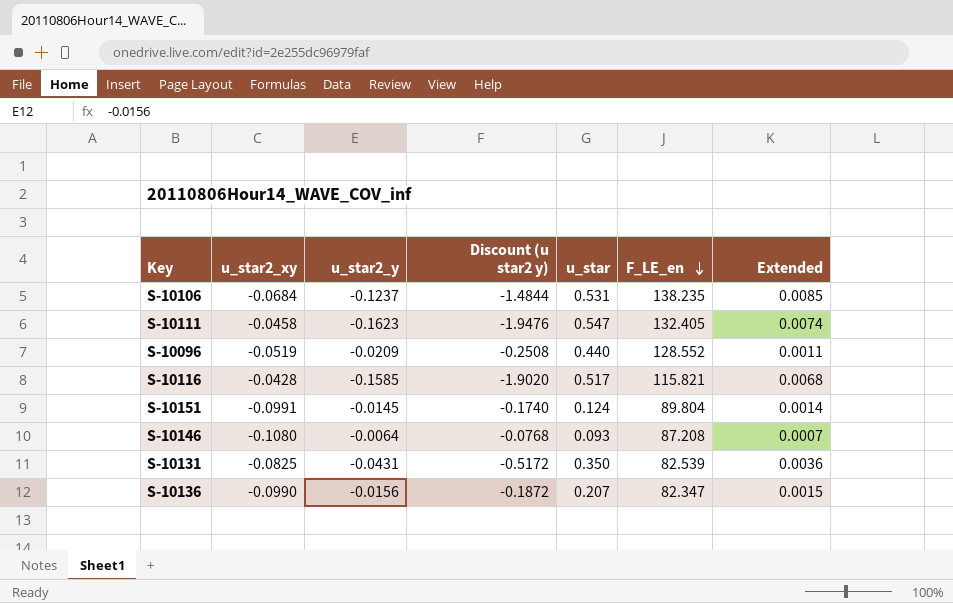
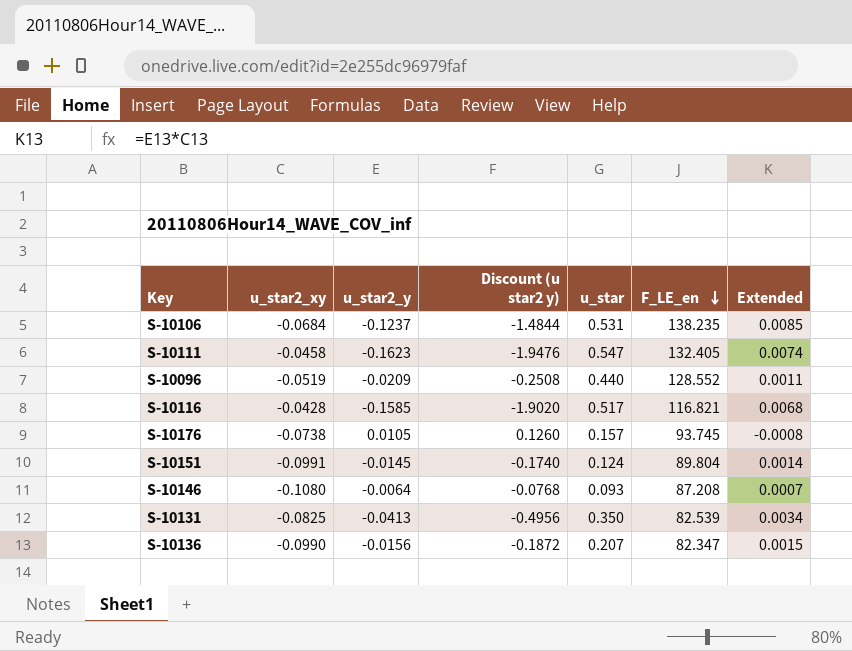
S-10116 | F_LE_en: 115.821 -> 116.821
row S-10176: none -> -0.0738 | 0.0105 | 0.1260 | 0.157 | 93.745 | -0.0008
S-10131 | u_star2_y: -0.0431 -> -0.0413
S-10131 | Discount (u star2 y): -0.5172 -> -0.4956
S-10131 | Extended: 0.0036 -> 0.0034

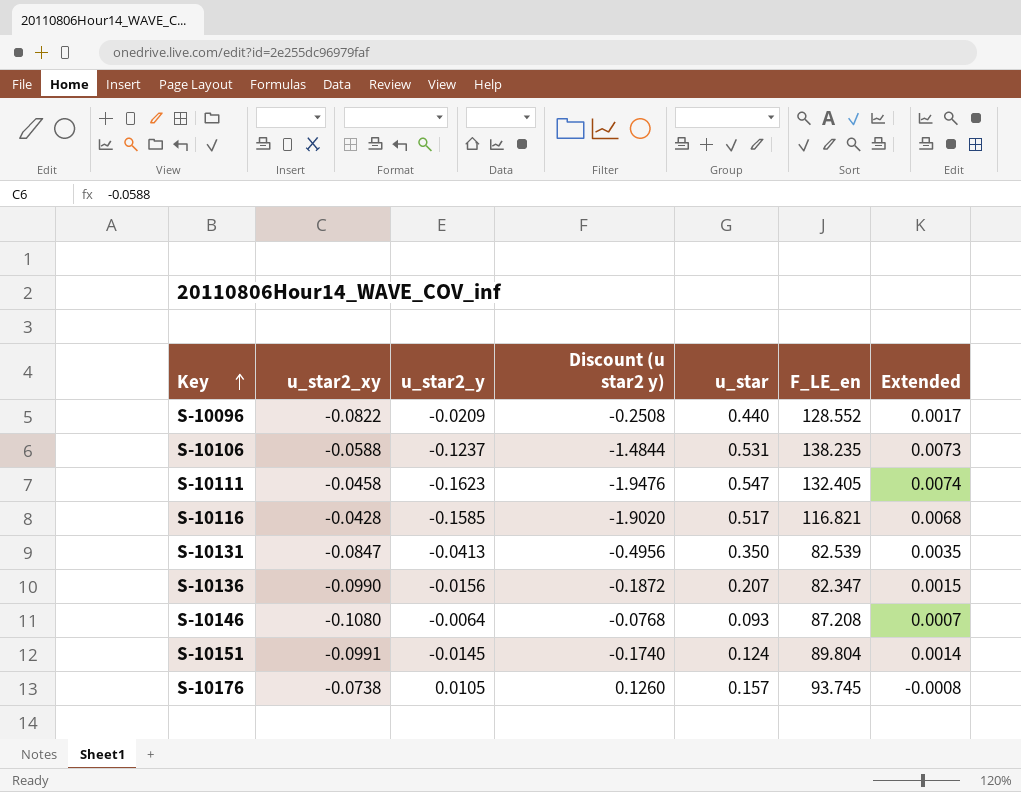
row order: F_LE_en descending -> Key ascending
S-10096 | u_star2_xy: -0.0519 -> -0.0822
S-10096 | Extended: 0.0011 -> 0.0017
S-10106 | u_star2_xy: -0.0684 -> -0.0588
S-10106 | Extended: 0.0085 -> 0.0073
S-10131 | u_star2_xy: -0.0825 -> -0.0847
S-10131 | Extended: 0.0034 -> 0.0035

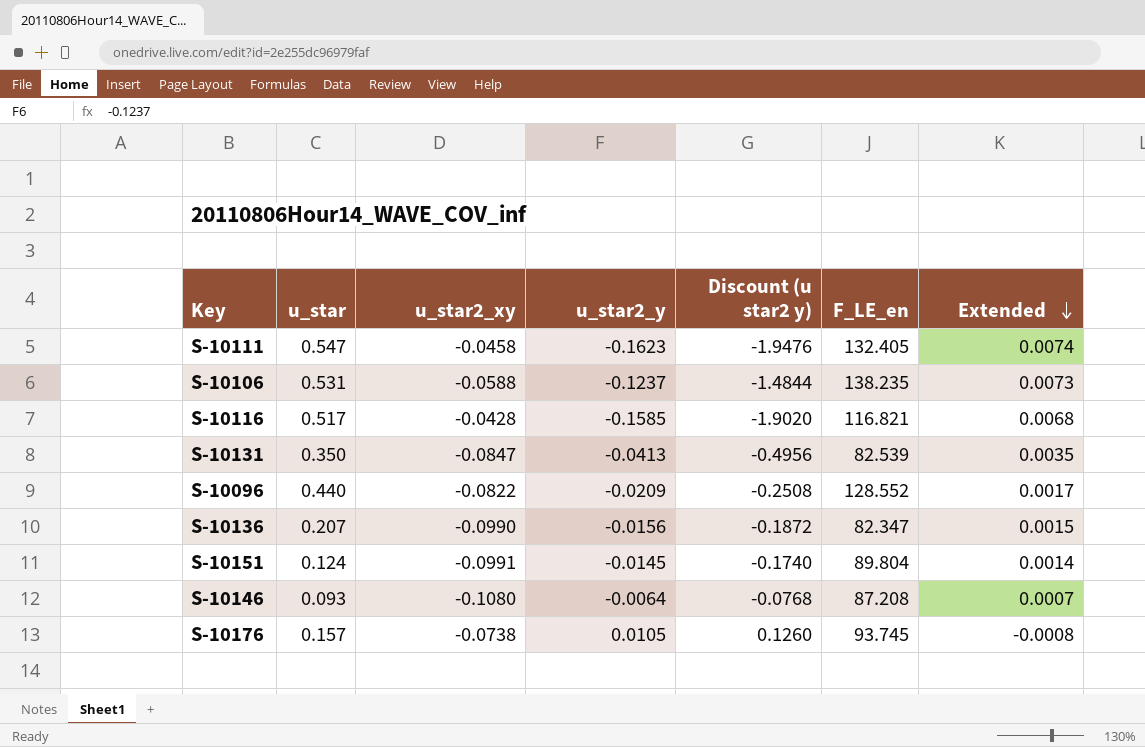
row order: Key ascending -> Extended descending
column u_star | position: 5 -> 2

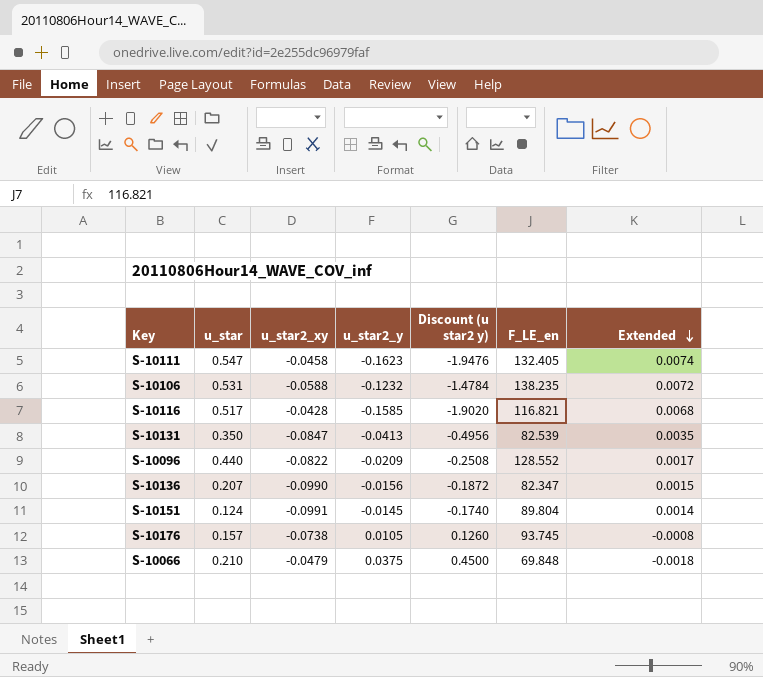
row S-10146: 0.093 | -0.1080 | -0.0064 | -0.0768 | 87.208 | 0.0007 -> none
S-10106 | u_star2_y: -0.1237 -> -0.1232
S-10106 | Discount (u star2 y): -1.4844 -> -1.4784
S-10106 | Extended: 0.0073 -> 0.0072
row S-10066: none -> 0.210 | -0.0479 | 0.0375 | 0.4500 | 69.848 | -0.0018

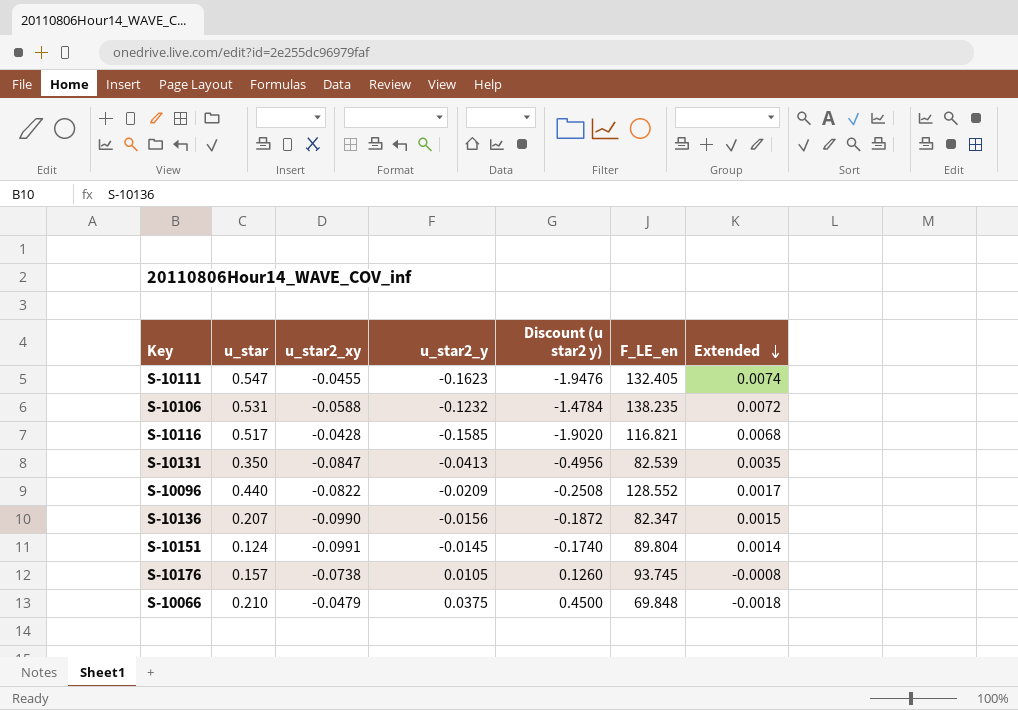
S-10111 | u_star2_xy: -0.0458 -> -0.0455

